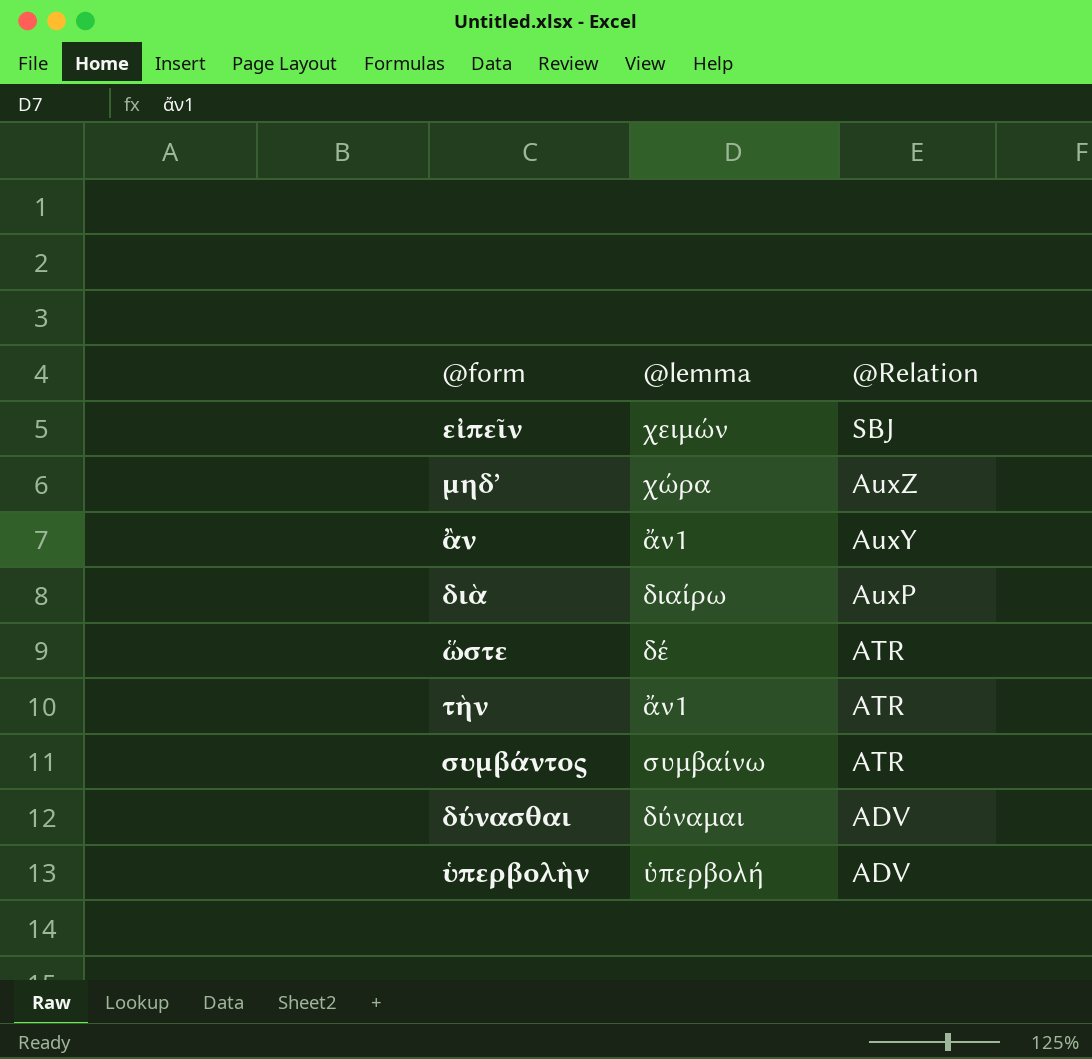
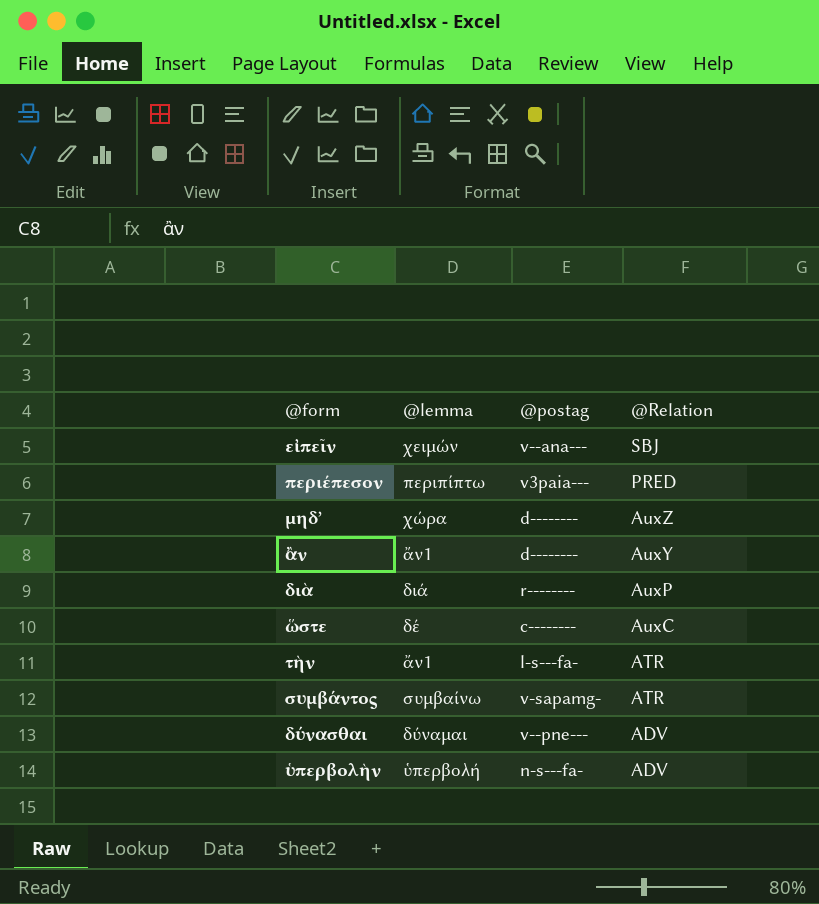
column @postag | position: none -> 3
row περιέπεσον: none -> περιπίπτω | v3paia--- | PRED
διὰ | @lemma: διαίρω -> διά
ὥστε | @Relation: ATR -> AuxC

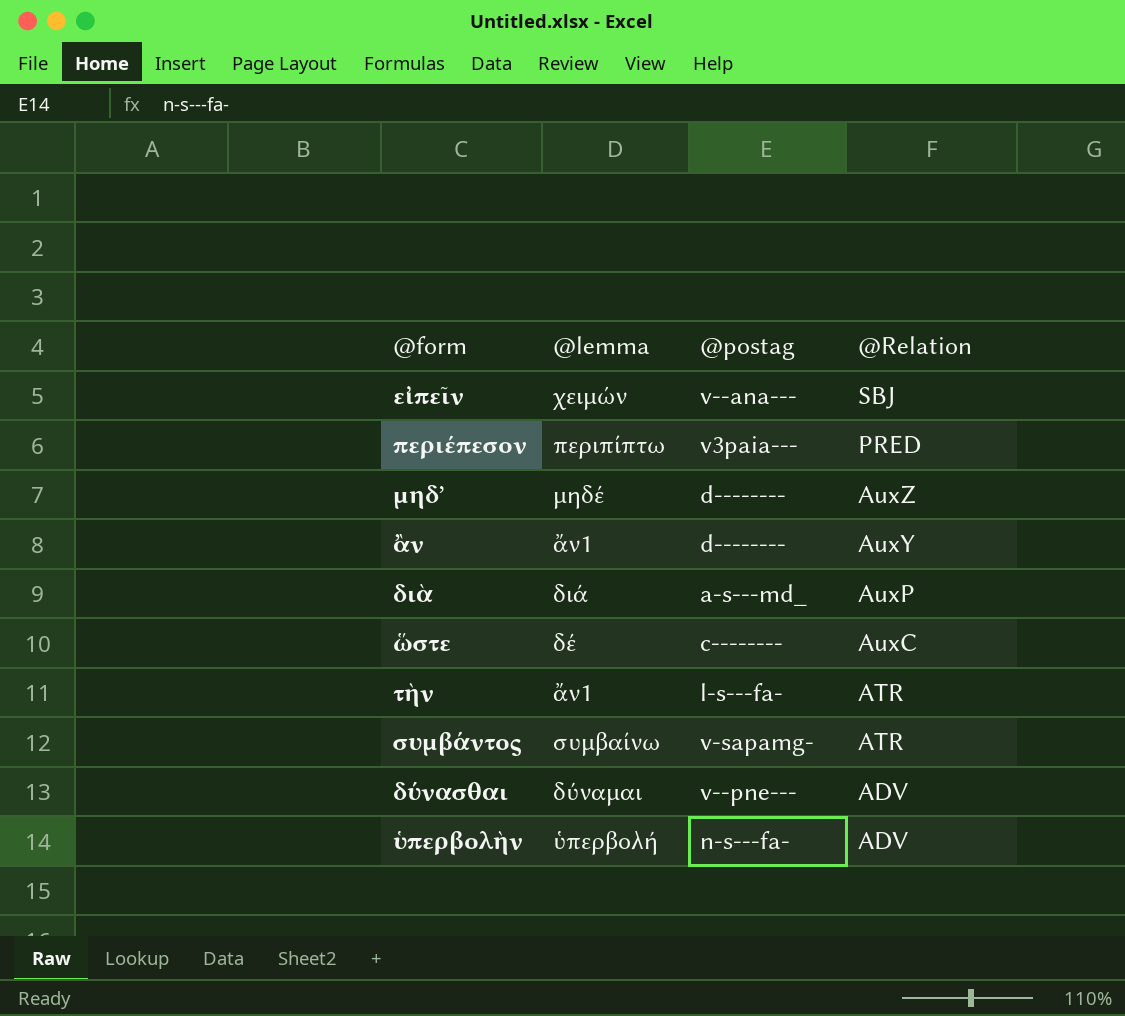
μηδ᾽ | @lemma: χώρα -> μηδέ
διὰ | @postag: r-------- -> a-s---md_

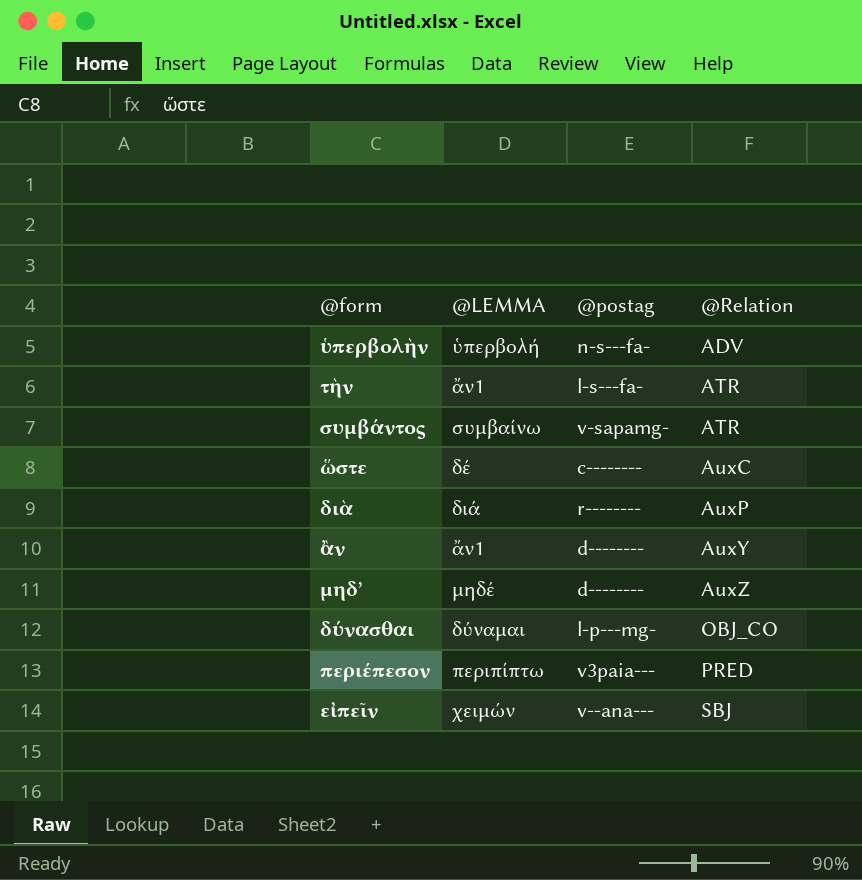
row order: @Relation descending -> @Relation ascending
column name: @lemma -> @LEMMA
διὰ | @postag: a-s---md_ -> r--------
δύνασθαι | @postag: v--pne--- -> l-p---mg-
δύνασθαι | @Relation: ADV -> OBJ_CO

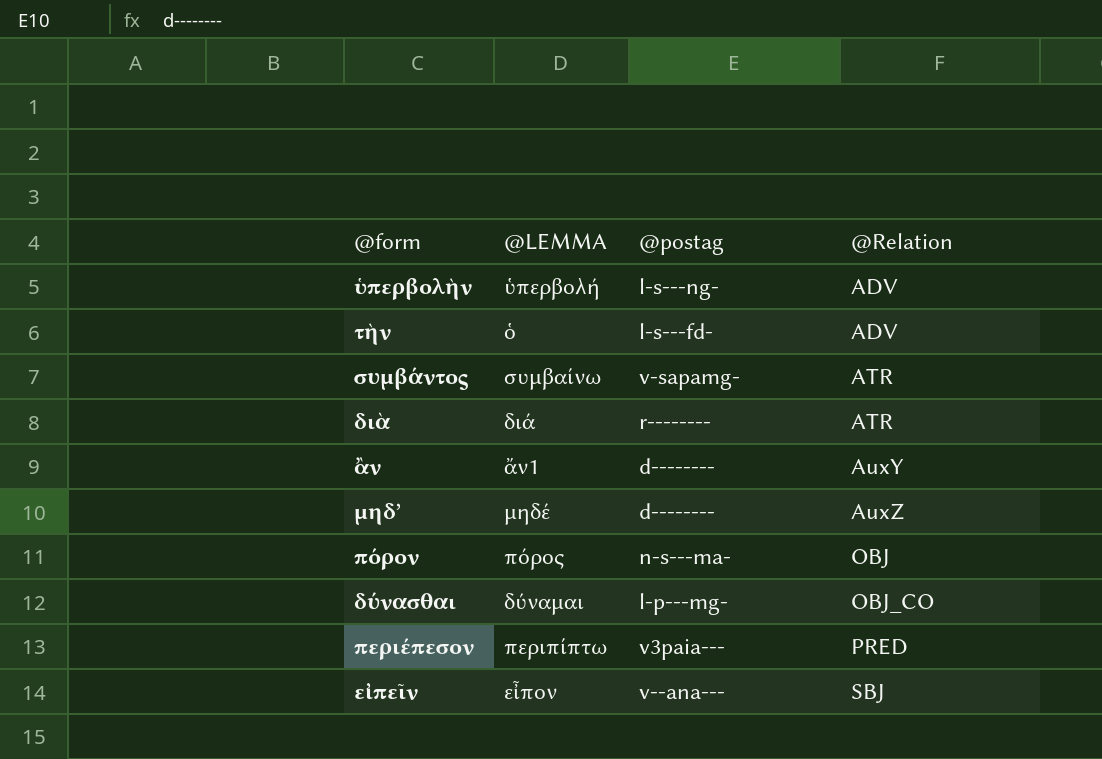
row ὥστε: δέ | c-------- | AuxC -> none
ὑπερβολὴν | @postag: n-s---fa- -> l-s---ng-
τὴν | @LEMMA: ἄν1 -> ὁ
τὴν | @postag: l-s---fa- -> l-s---fd-
τὴν | @Relation: ATR -> ADV
διὰ | @Relation: AuxP -> ATR
row πόρον: none -> πόρος | n-s---ma- | OBJ
εἰπεῖν | @LEMMA: χειμών -> εἶπον

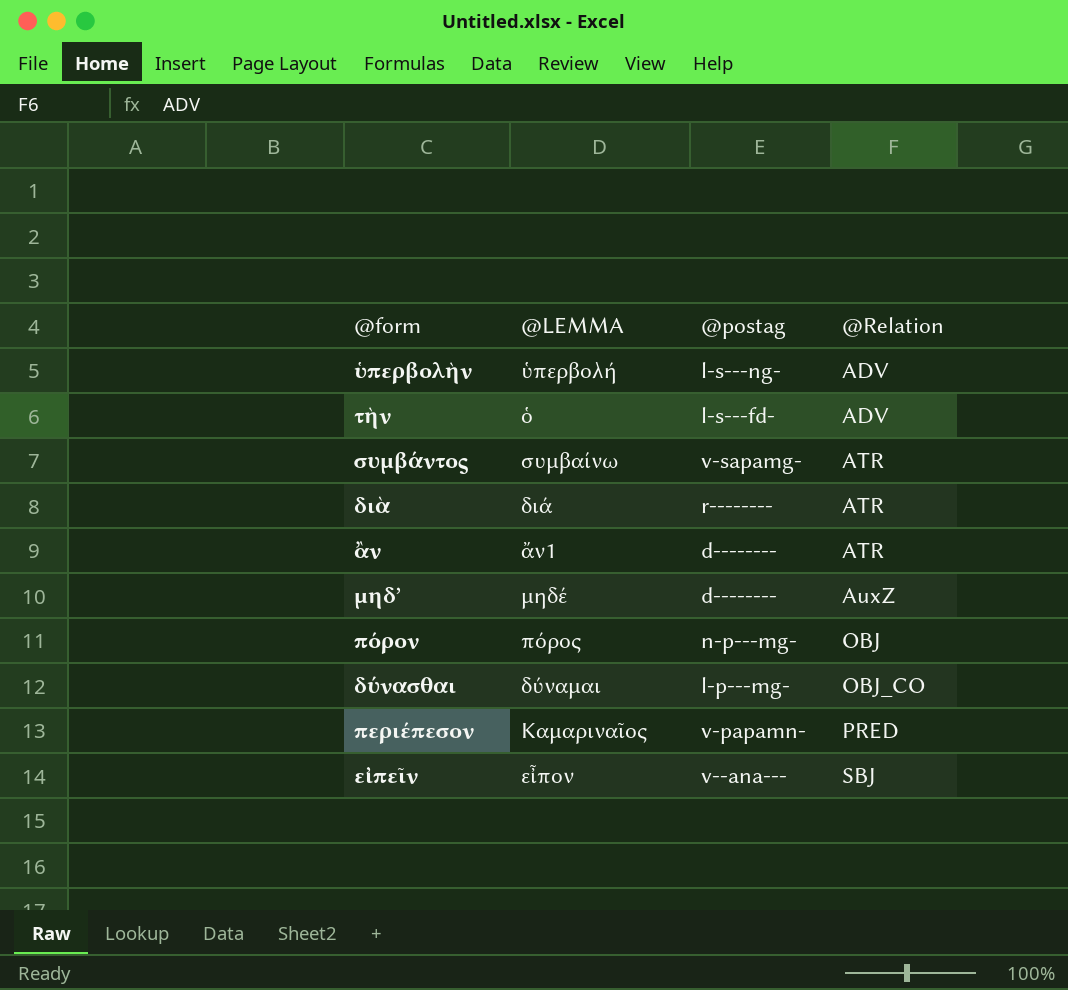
ἂν | @Relation: AuxY -> ATR
πόρον | @postag: n-s---ma- -> n-p---mg-
περιέπεσον | @LEMMA: περιπίπτω -> Καμαριναῖος
περιέπεσον | @postag: v3paia--- -> v-papamn-

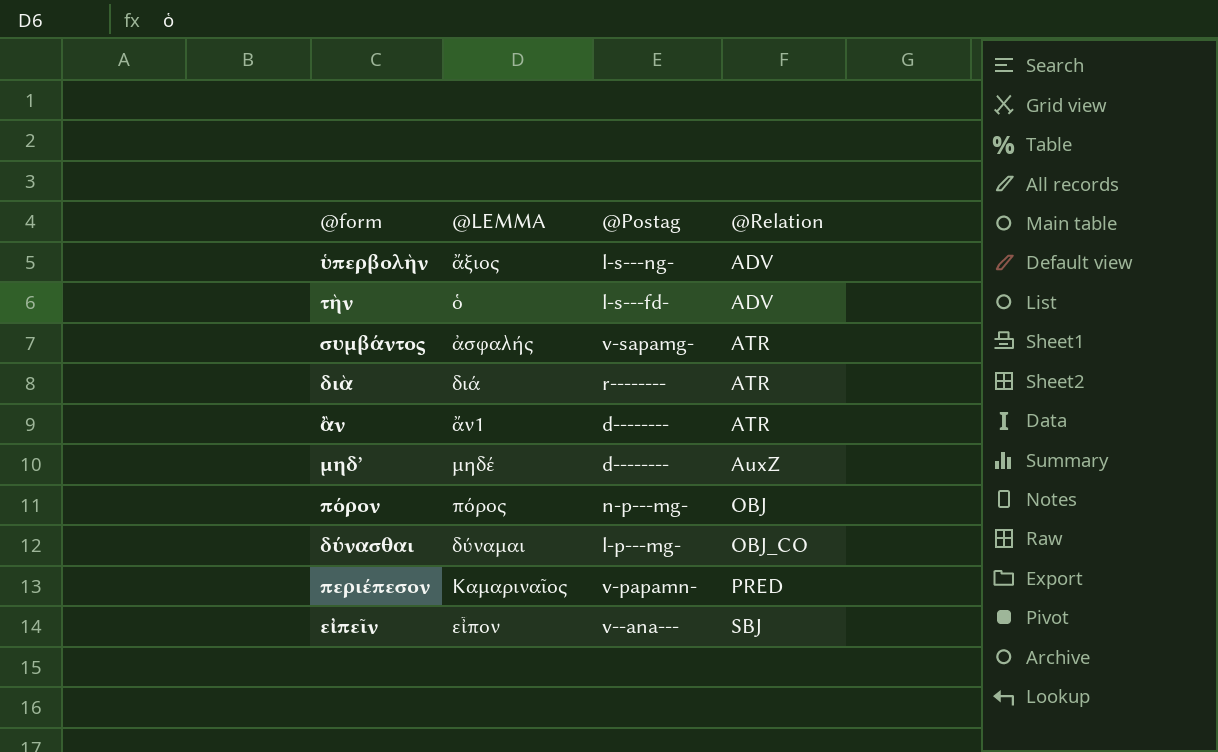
column name: @postag -> @Postag
ὑπερβολὴν | @LEMMA: ὑπερβολή -> ἄξιος
συμβάντος | @LEMMA: συμβαίνω -> ἀσφαλής

